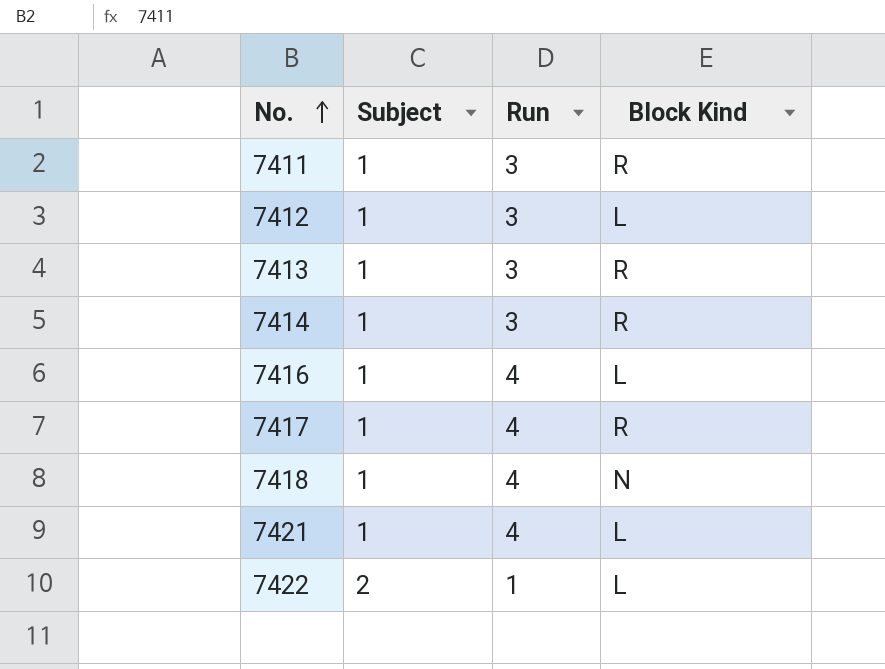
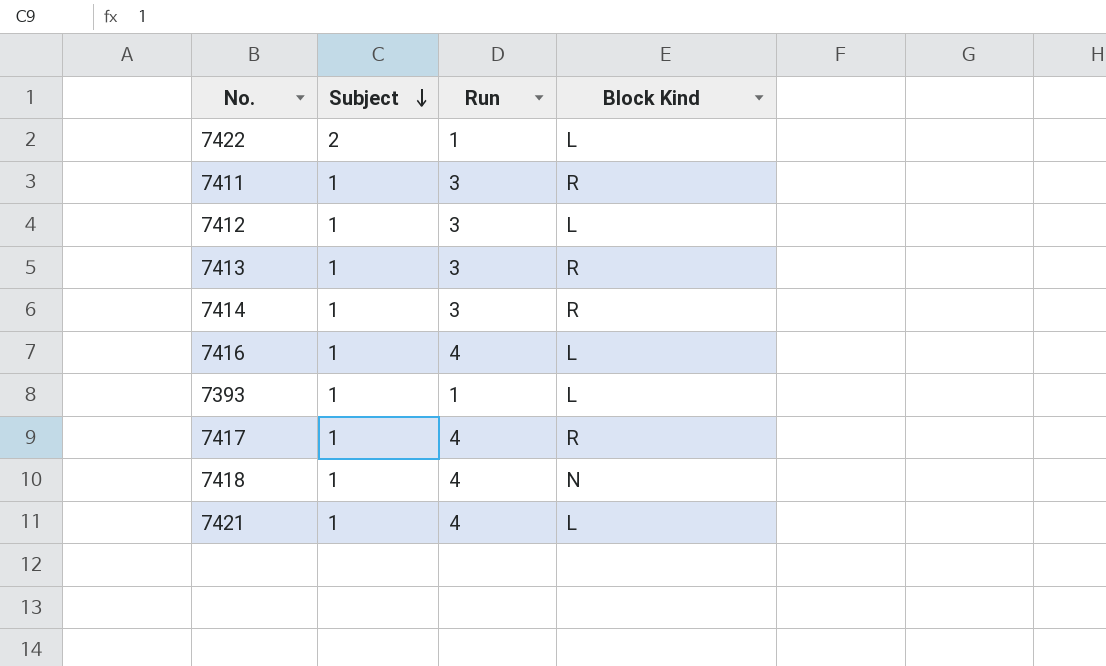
row order: No. ascending -> Subject descending
row 7393: none -> 1 | 1 | L

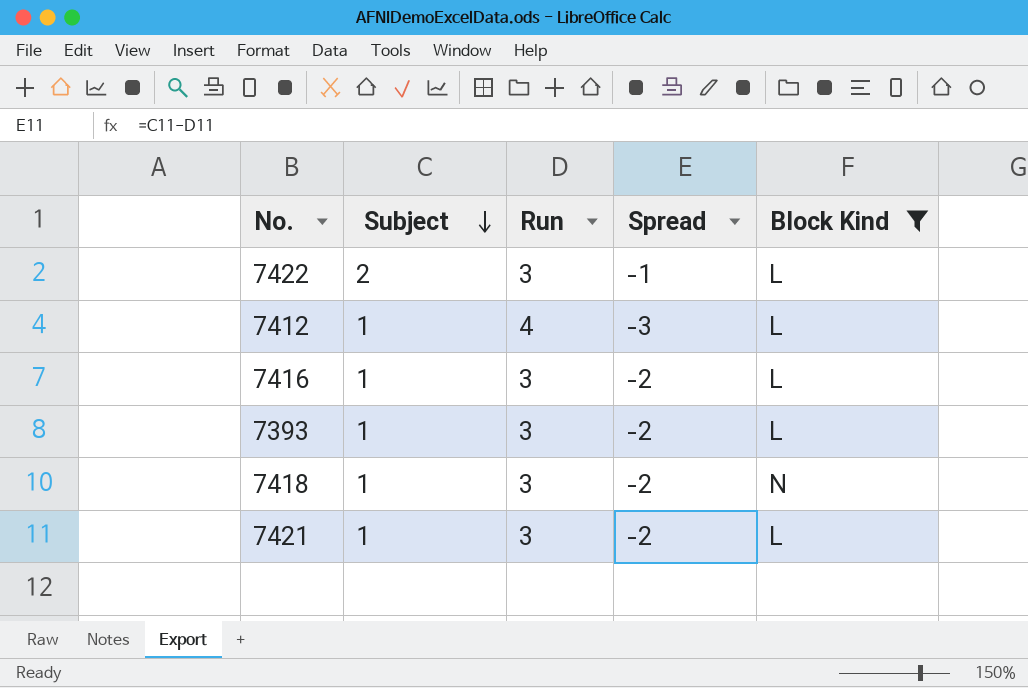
filter: none -> Block Kind != R
column Spread | formula: none -> [Subject] - [Run]
7422 | Run: 1 -> 3
7412 | Run: 3 -> 4
7416 | Run: 4 -> 3
7393 | Run: 1 -> 3
7418 | Run: 4 -> 3
7421 | Run: 4 -> 3

